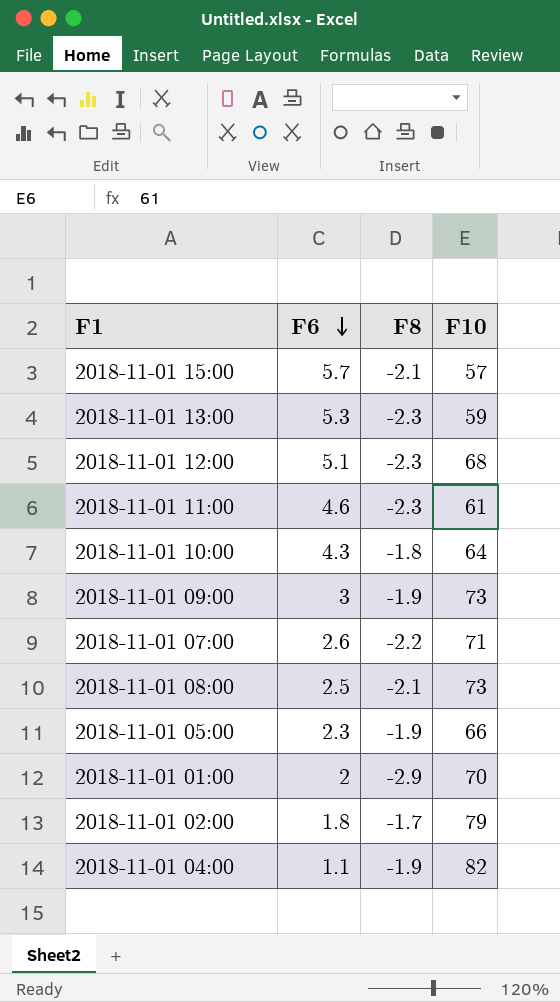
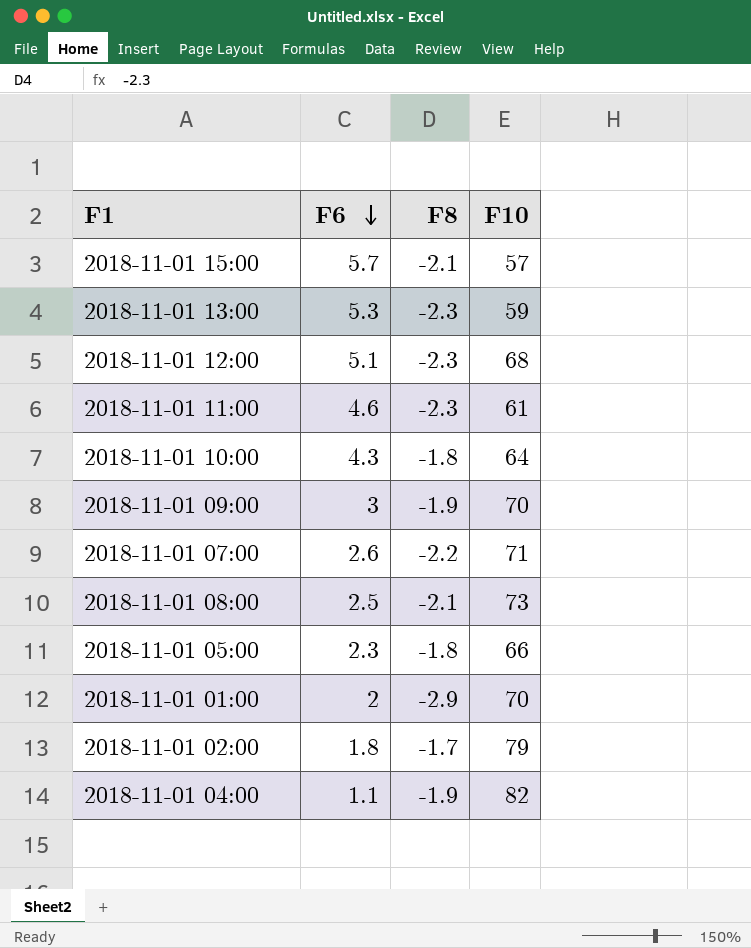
2018-11-01 09:00 | F10: 73 -> 70
2018-11-01 05:00 | F8: -1.9 -> -1.8

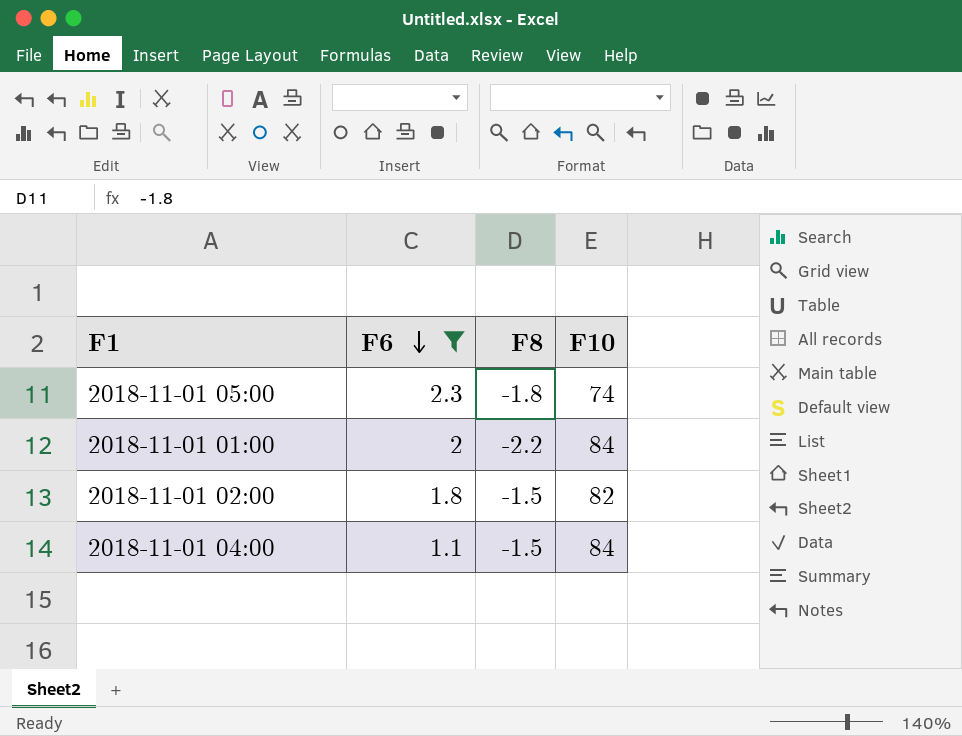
filter: none -> F6 <= 2.3
2018-11-01 05:00 | F10: 66 -> 74
2018-11-01 01:00 | F8: -2.9 -> -2.2
2018-11-01 01:00 | F10: 70 -> 84
2018-11-01 02:00 | F8: -1.7 -> -1.5
2018-11-01 02:00 | F10: 79 -> 82
2018-11-01 04:00 | F8: -1.9 -> -1.5
2018-11-01 04:00 | F10: 82 -> 84

